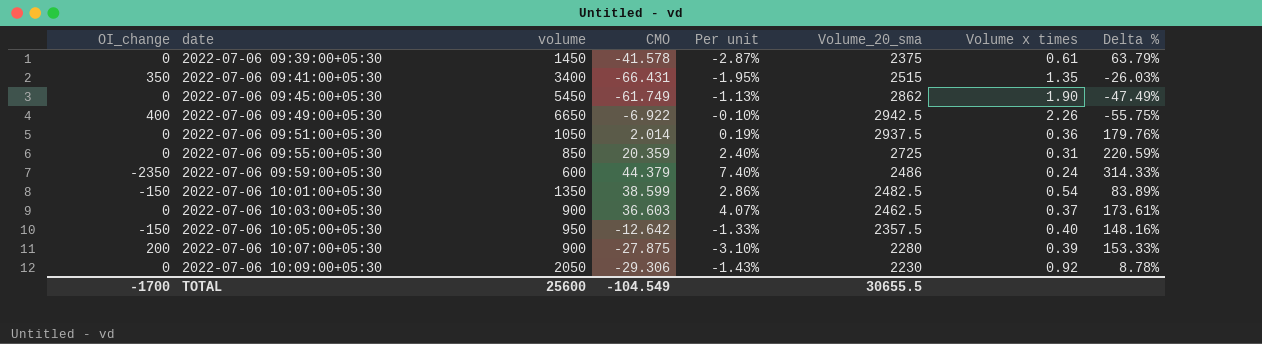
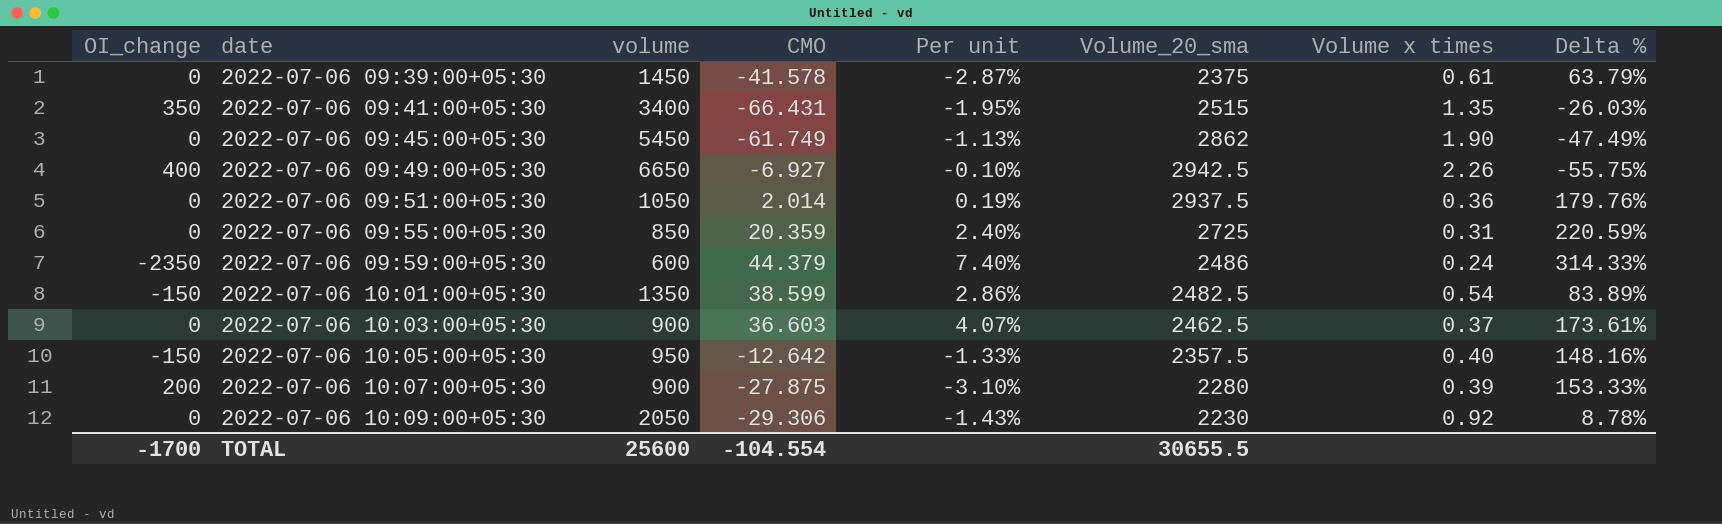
2022-07-06 09:49:00+05:30 | CMO: -6.922 -> -6.927
TOTAL | CMO: -104.549 -> -104.554

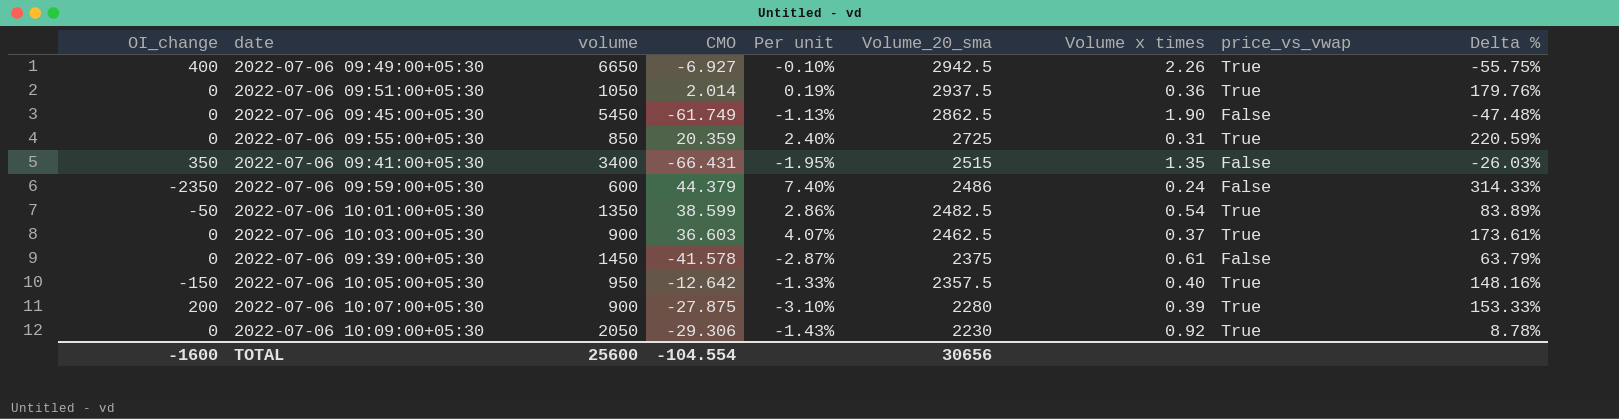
row order: date ascending -> Volume_20_sma descending
column price_vs_vwap | position: none -> 8
2022-07-06 09:45:00+05:30 | Volume_20_sma: 2862 -> 2862.5
2022-07-06 09:45:00+05:30 | Delta %: -47.49% -> -47.48%
2022-07-06 10:01:00+05:30 | OI_change: -150 -> -50
TOTAL | OI_change: -1700 -> -1600
TOTAL | Volume_20_sma: 30655.5 -> 30656

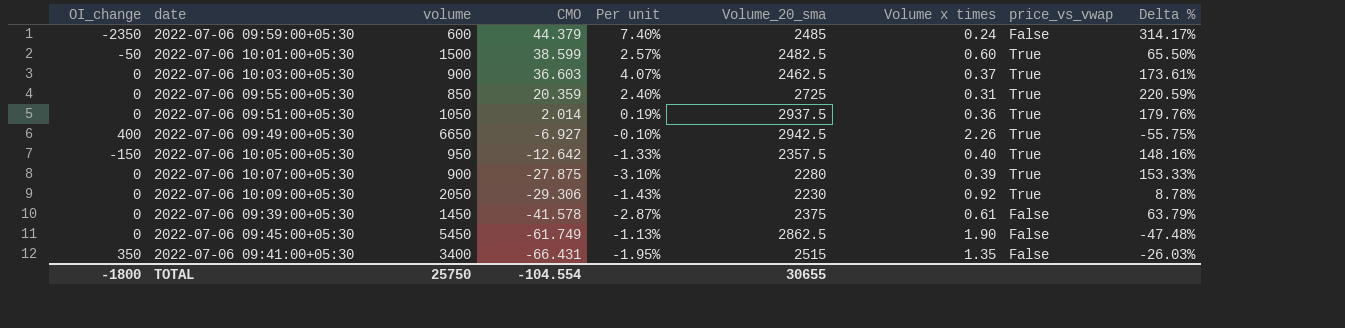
row order: Volume_20_sma descending -> CMO descending
2022-07-06 09:59:00+05:30 | Volume_20_sma: 2486 -> 2485
2022-07-06 09:59:00+05:30 | Delta %: 314.33% -> 314.17%
2022-07-06 10:01:00+05:30 | volume: 1350 -> 1500
2022-07-06 10:01:00+05:30 | Per unit: 2.86% -> 2.57%
2022-07-06 10:01:00+05:30 | Volume x times: 0.54 -> 0.60
2022-07-06 10:01:00+05:30 | Delta %: 83.89% -> 65.50%
2022-07-06 10:07:00+05:30 | OI_change: 200 -> 0
TOTAL | OI_change: -1600 -> -1800
TOTAL | volume: 25600 -> 25750
TOTAL | Volume_20_sma: 30656 -> 30655

